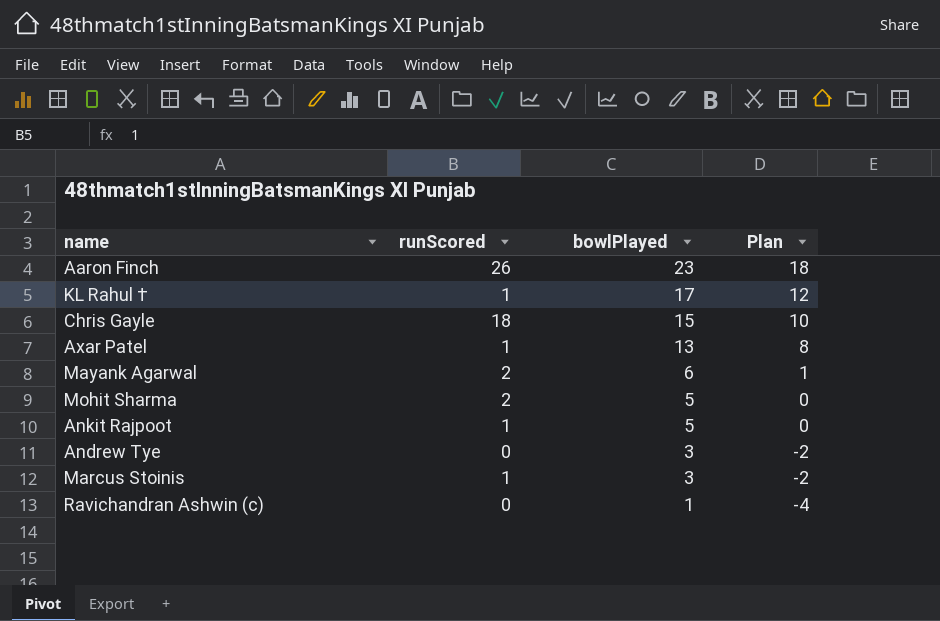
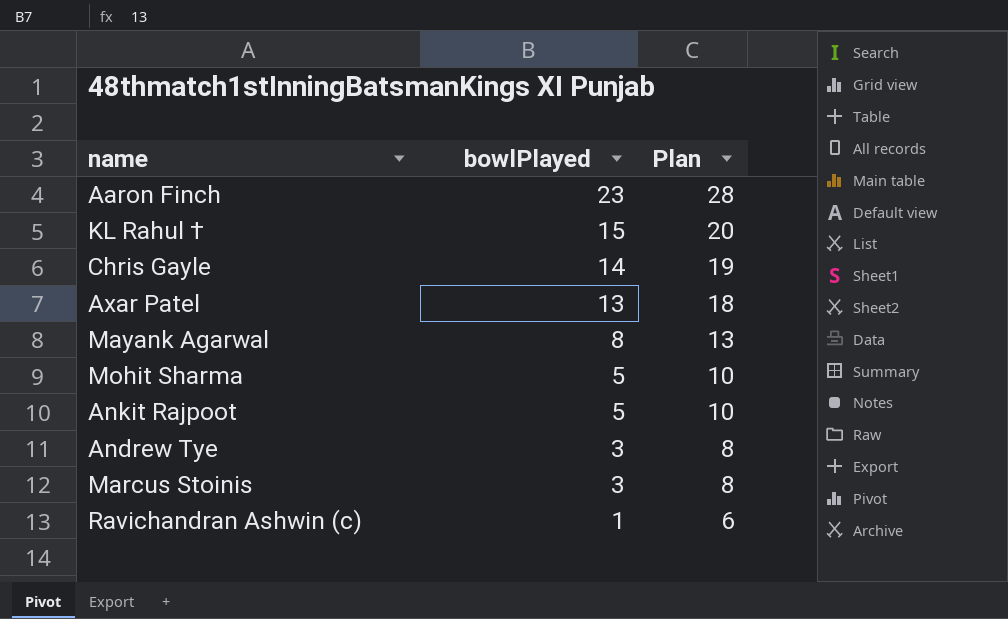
column runScored | position: 2 -> none
column Plan | formula: [bowlPlayed] - 5 -> [bowlPlayed] + 5
KL Rahul † | bowlPlayed: 17 -> 15
Chris Gayle | bowlPlayed: 15 -> 14
Mayank Agarwal | bowlPlayed: 6 -> 8

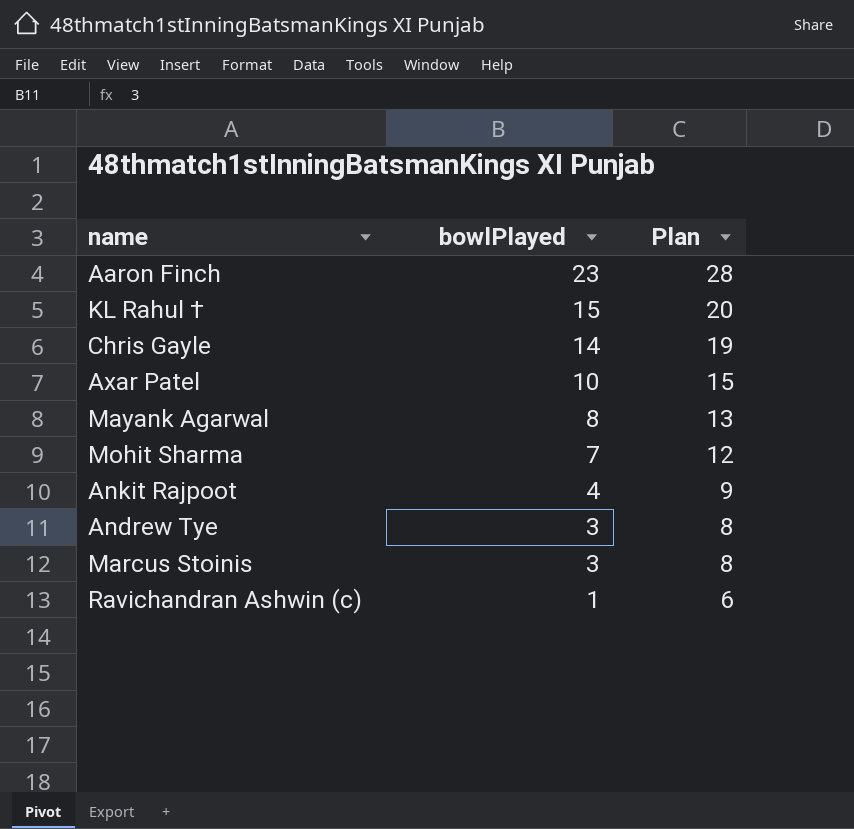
Axar Patel | bowlPlayed: 13 -> 10
Axar Patel | Plan: 18 -> 15
Mohit Sharma | bowlPlayed: 5 -> 7
Mohit Sharma | Plan: 10 -> 12
Ankit Rajpoot | bowlPlayed: 5 -> 4
Ankit Rajpoot | Plan: 10 -> 9

